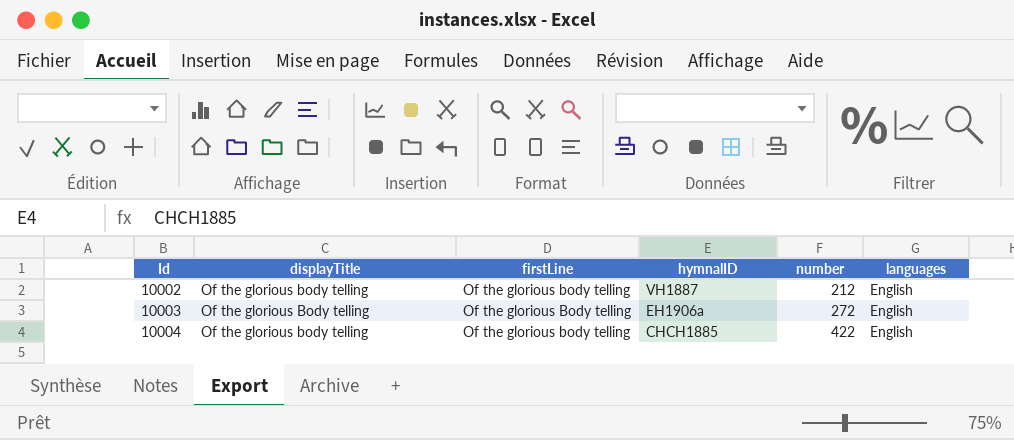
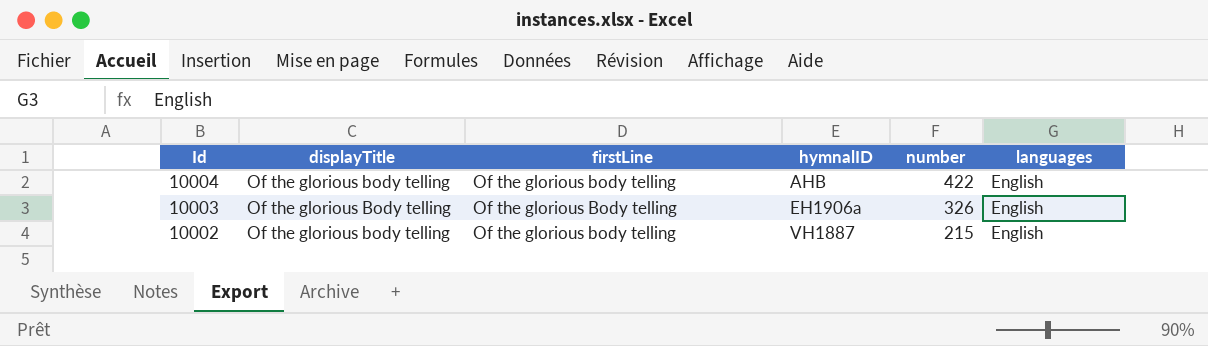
row order: Id ascending -> Id descending
10004 | hymnalID: CHCH1885 -> AHB
10003 | number: 272 -> 326
10002 | number: 212 -> 215

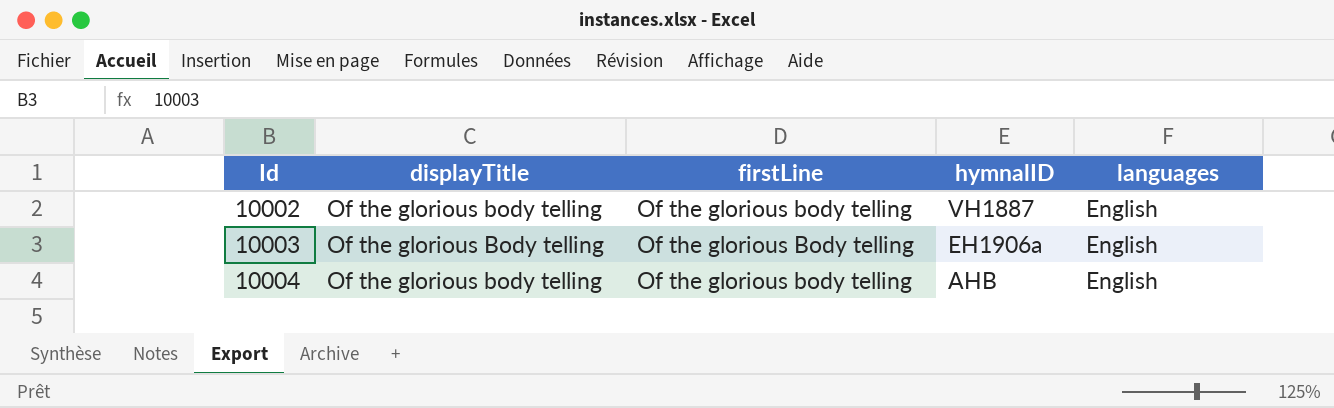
row order: Id descending -> Id ascending
column number | position: 5 -> none

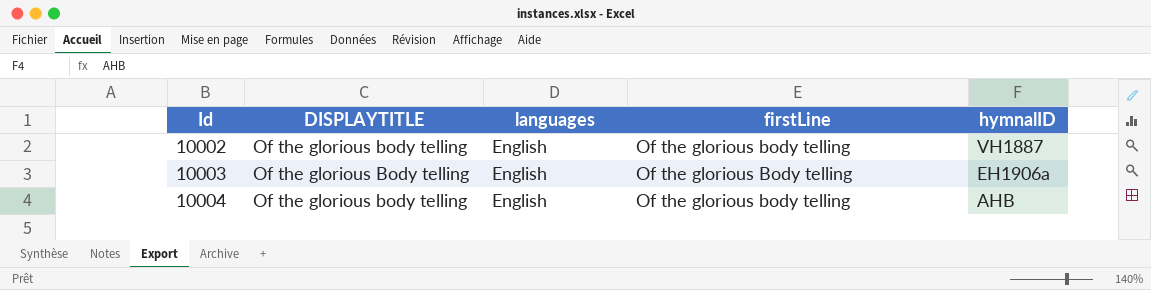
column name: displayTitle -> DISPLAYTITLE
column languages | position: 5 -> 3

